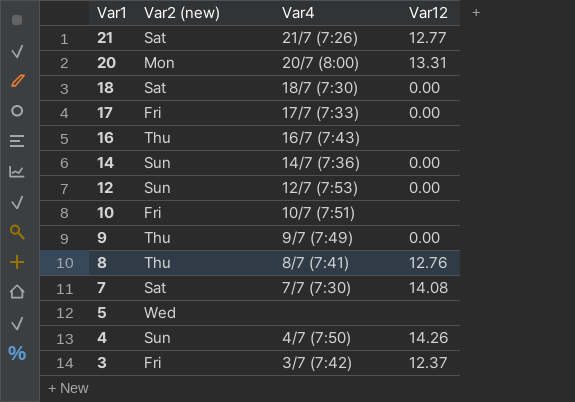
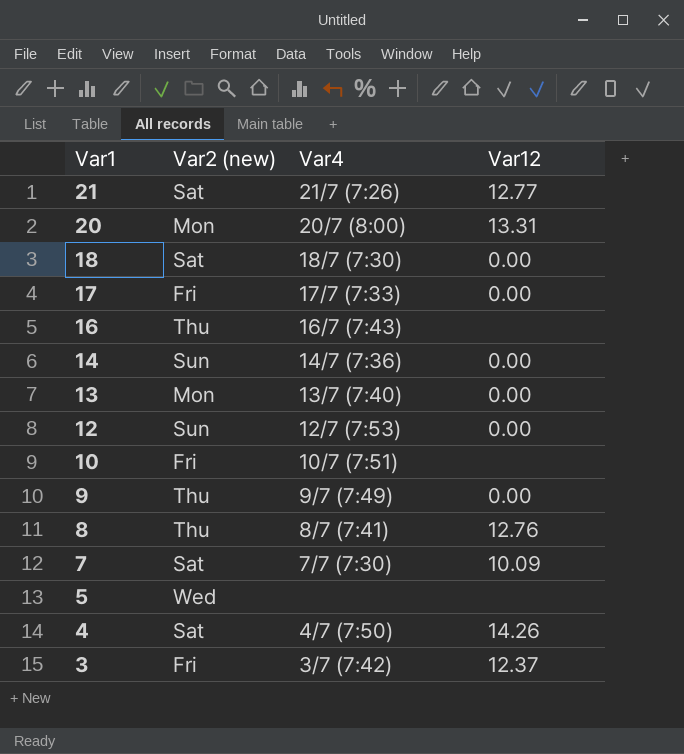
row 13: none -> Mon | 13/7 (7:40) | 0.00
7 | Var12: 14.08 -> 10.09
4 | Var2 (new): Sun -> Sat

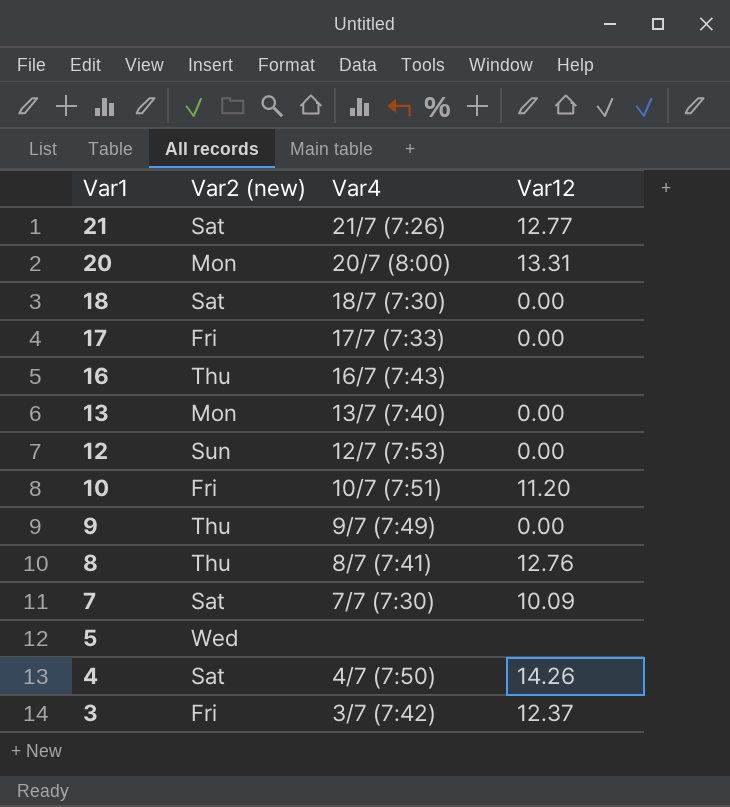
row 14: Sun | 14/7 (7:36) | 0.00 -> none
10 | Var12: none -> 11.20

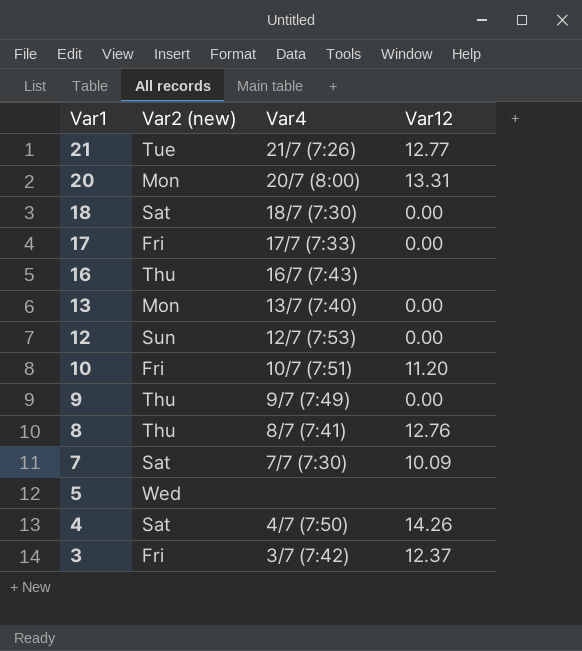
21 | Var2 (new): Sat -> Tue

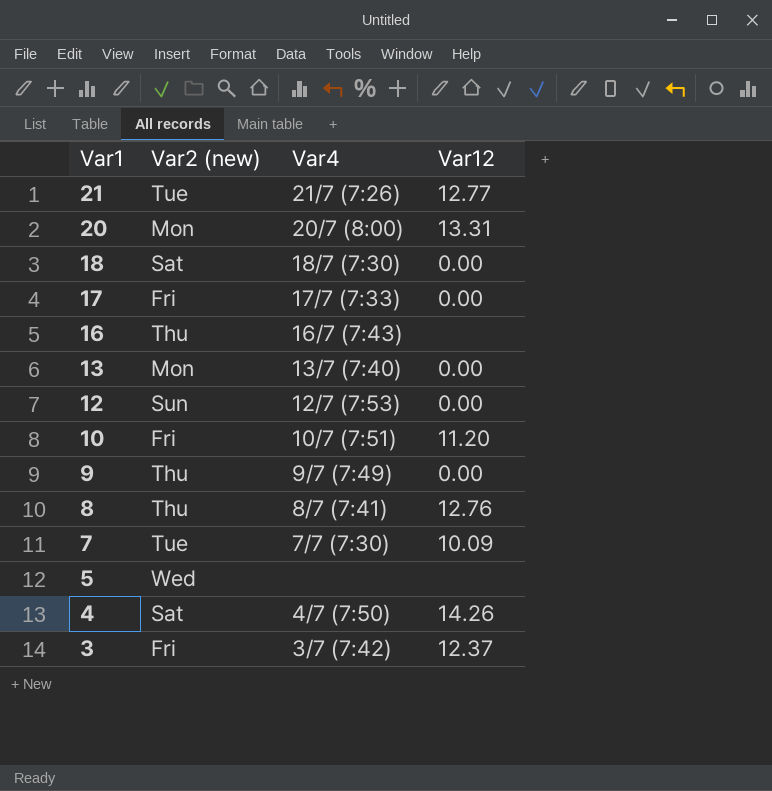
7 | Var2 (new): Sat -> Tue

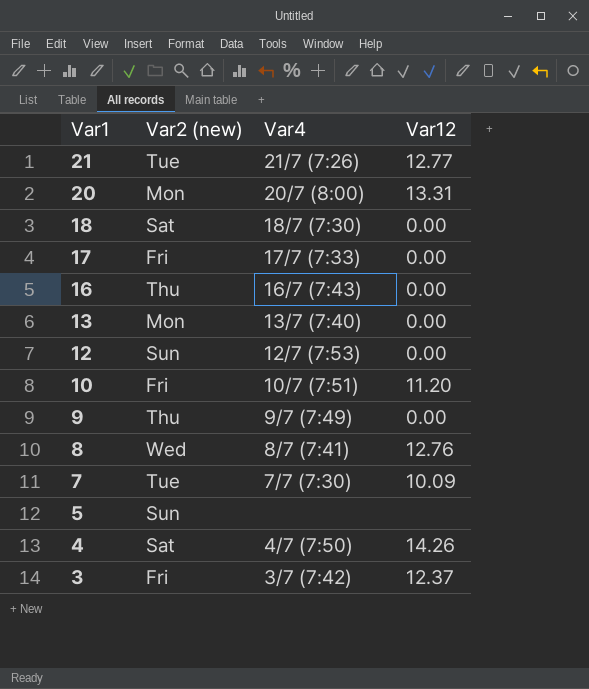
16 | Var12: none -> 0.00
8 | Var2 (new): Thu -> Wed
5 | Var2 (new): Wed -> Sun

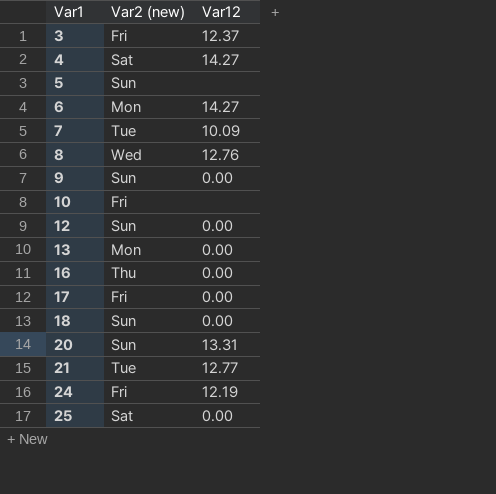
row order: Var1 descending -> Var1 ascending
column Var4 | position: 3 -> none
4 | Var12: 14.26 -> 14.27
row 6: none -> Mon | 14.27
9 | Var2 (new): Thu -> Sun
10 | Var12: 11.20 -> none
18 | Var2 (new): Sat -> Sun
20 | Var2 (new): Mon -> Sun
row 24: none -> Fri | 12.19
row 25: none -> Sat | 0.00

